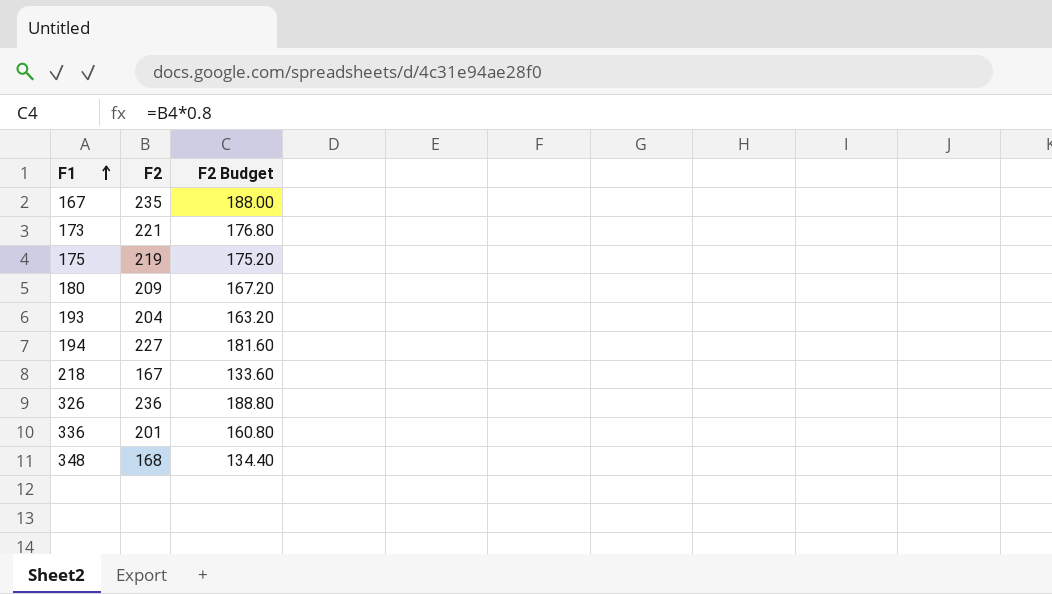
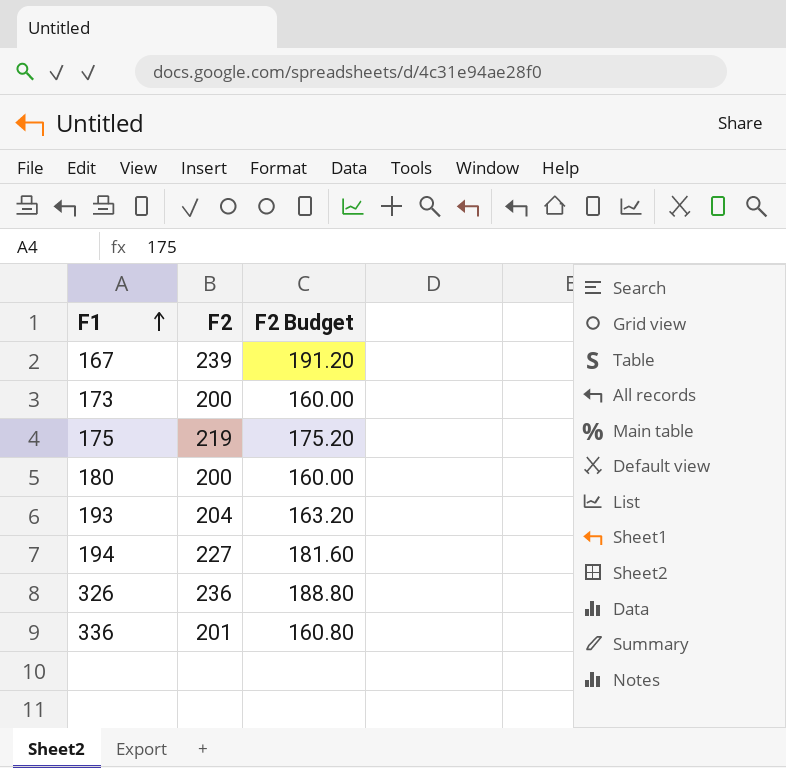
row 218: 167 | 133.60 -> none
row 348: 168 | 134.40 -> none
167 | F2: 235 -> 239
167 | F2 Budget: 188.00 -> 191.20
173 | F2: 221 -> 200
173 | F2 Budget: 176.80 -> 160.00
180 | F2: 209 -> 200
180 | F2 Budget: 167.20 -> 160.00

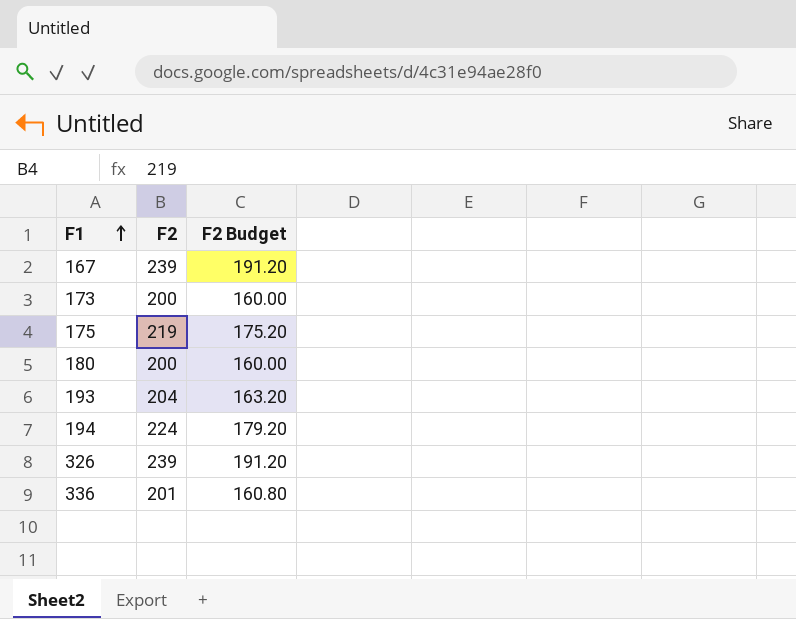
194 | F2: 227 -> 224
194 | F2 Budget: 181.60 -> 179.20
326 | F2: 236 -> 239
326 | F2 Budget: 188.80 -> 191.20

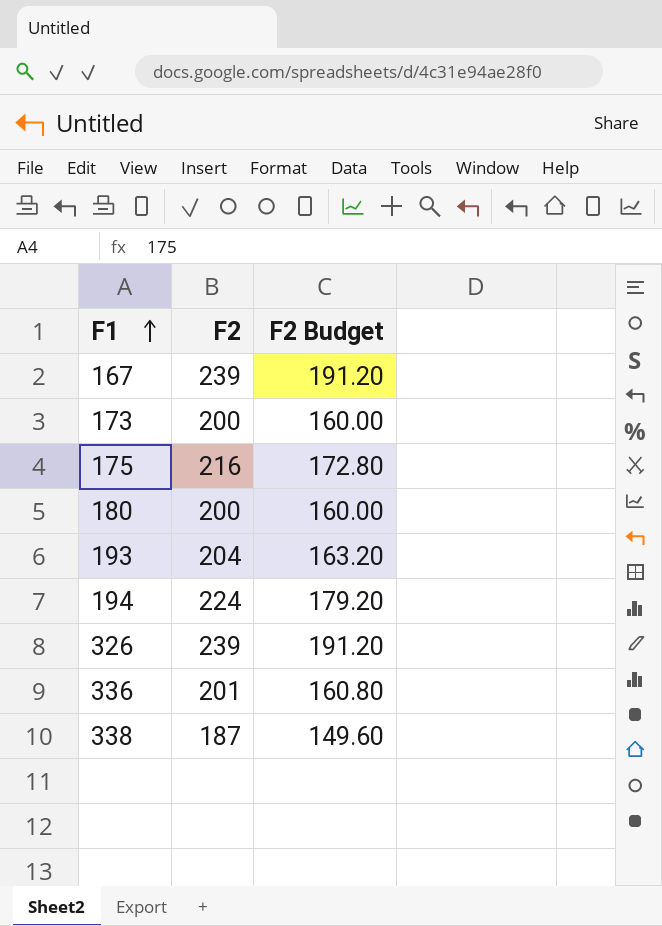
175 | F2: 219 -> 216
175 | F2 Budget: 175.20 -> 172.80
row 338: none -> 187 | 149.60

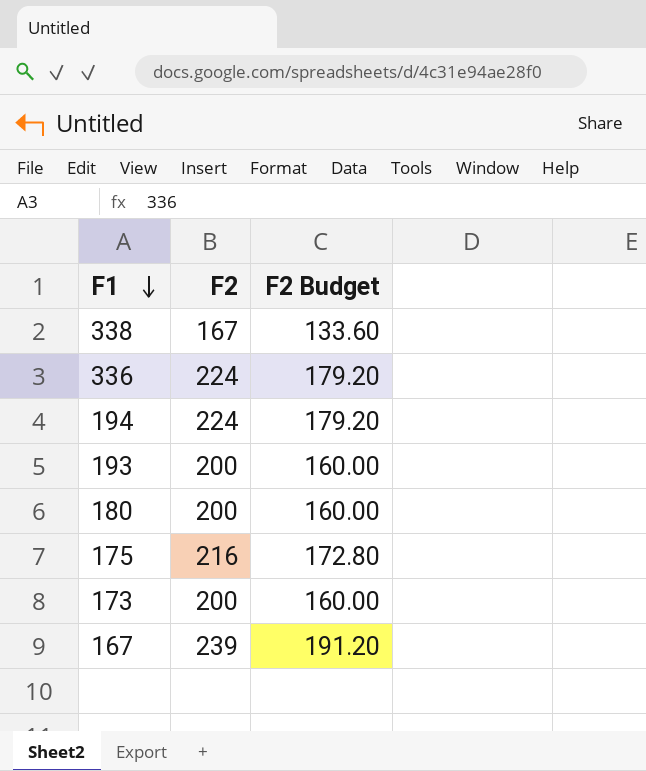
row order: F1 ascending -> F1 descending
row 326: 239 | 191.20 -> none
338 | F2: 187 -> 167
338 | F2 Budget: 149.60 -> 133.60
336 | F2: 201 -> 224
336 | F2 Budget: 160.80 -> 179.20
193 | F2: 204 -> 200
193 | F2 Budget: 163.20 -> 160.00

